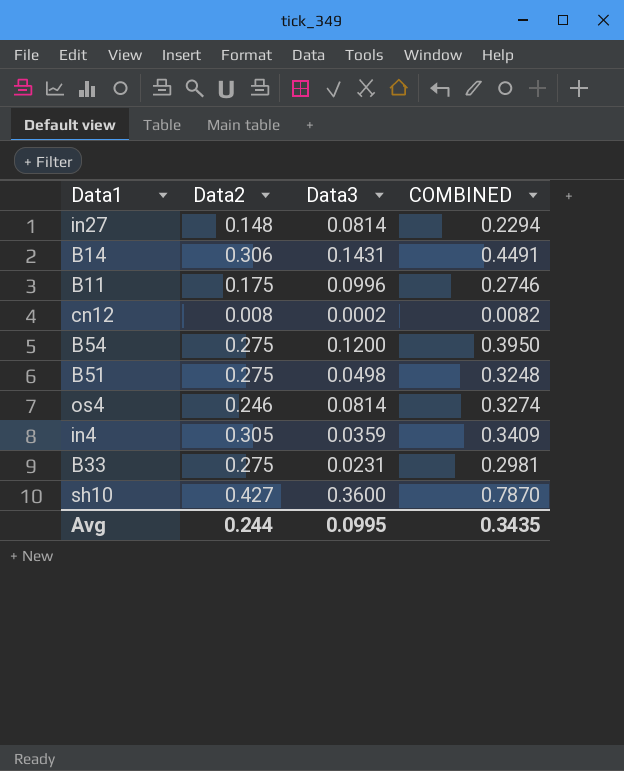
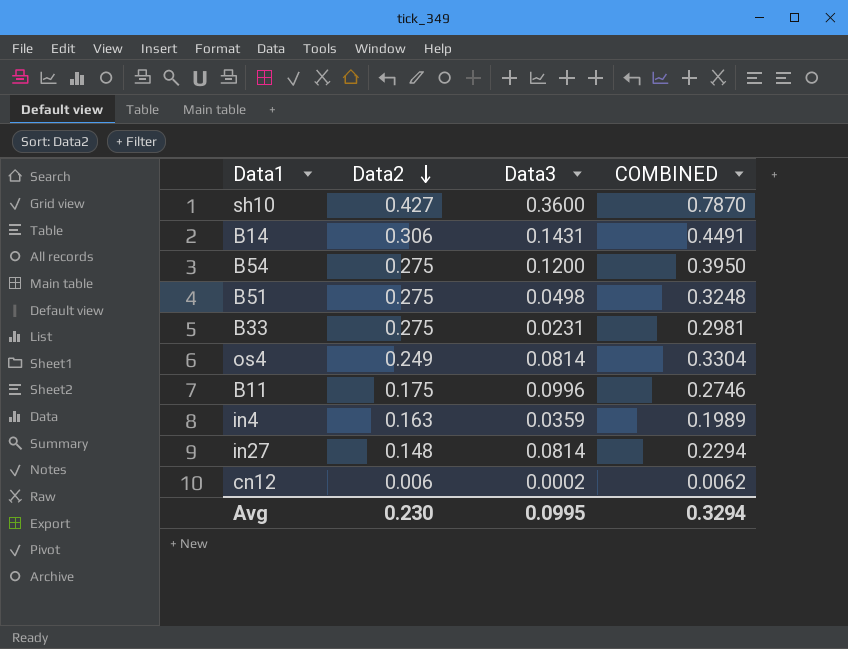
row order: none -> Data2 descending
os4 | Data2: 0.246 -> 0.249
os4 | COMBINED: 0.3274 -> 0.3304
in4 | Data2: 0.305 -> 0.163
in4 | COMBINED: 0.3409 -> 0.1989
cn12 | Data2: 0.008 -> 0.006
cn12 | COMBINED: 0.0082 -> 0.0062
Avg | Data2: 0.244 -> 0.230
Avg | COMBINED: 0.3435 -> 0.3294

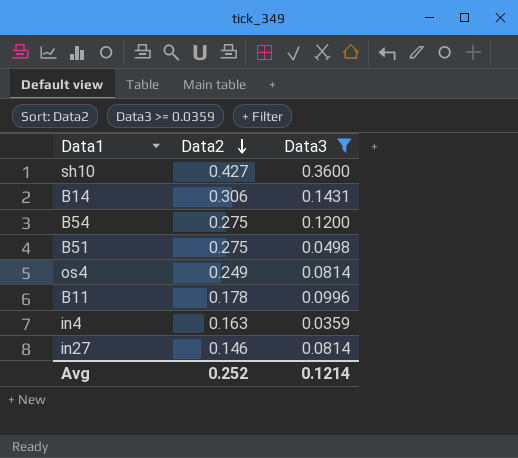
filter: none -> Data3 >= 0.0359
column COMBINED | formula: [Data2] + [Data3] -> none
B11 | Data2: 0.175 -> 0.178
in27 | Data2: 0.148 -> 0.146
Avg | Data2: 0.230 -> 0.252
Avg | Data3: 0.0995 -> 0.1214

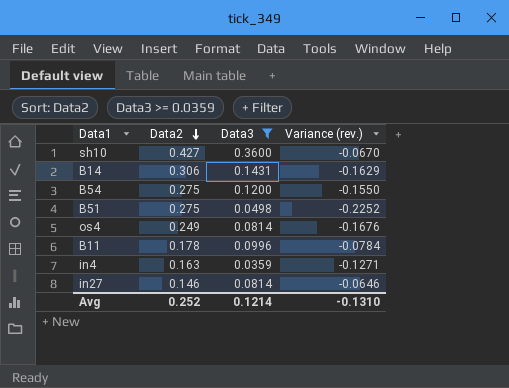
column Variance (rev.) | formula: none -> [Data3] - [Data2]

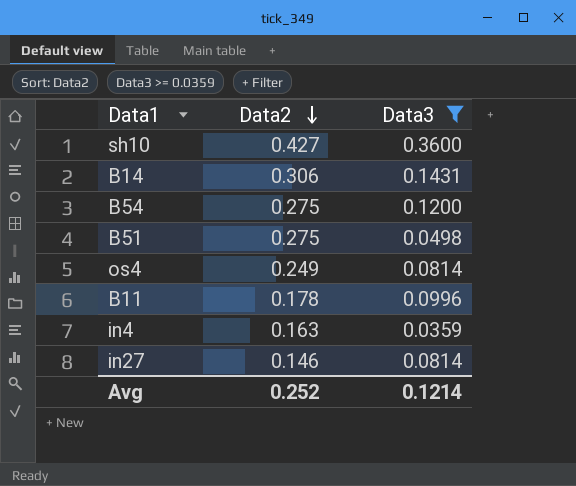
column Variance (rev.) | formula: [Data3] - [Data2] -> none

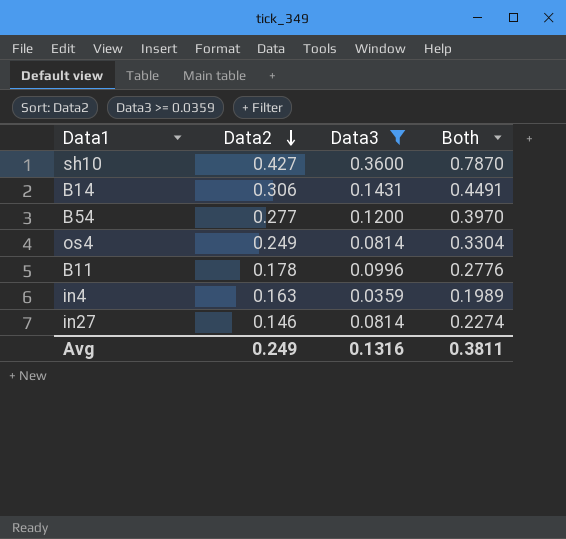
column Both | formula: none -> [Data2] + [Data3]
row B51: 0.275 | 0.0498 -> none
B54 | Data2: 0.275 -> 0.277
Avg | Data2: 0.252 -> 0.249
Avg | Data3: 0.1214 -> 0.1316

